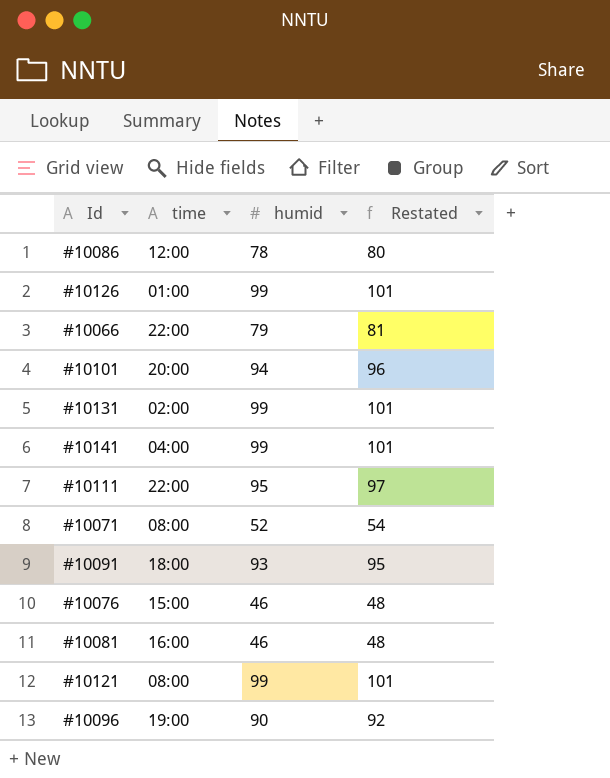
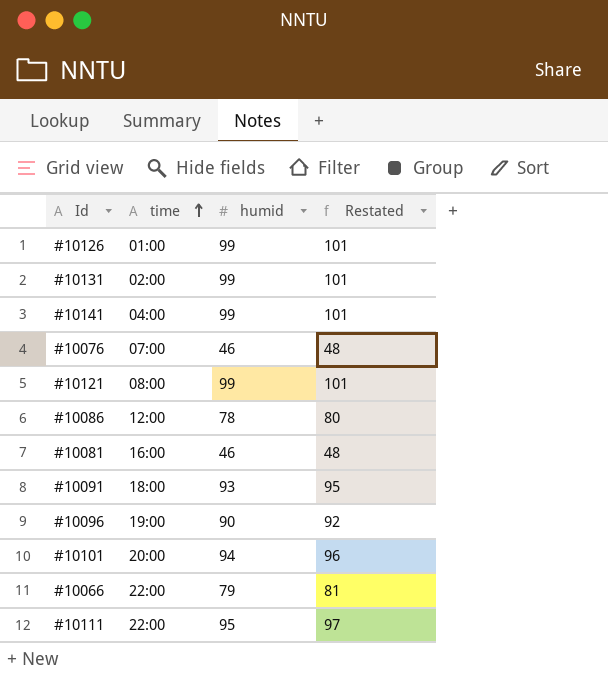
row order: none -> time ascending
row #10071: 08:00 | 52 | 54 -> none
#10076 | time: 15:00 -> 07:00

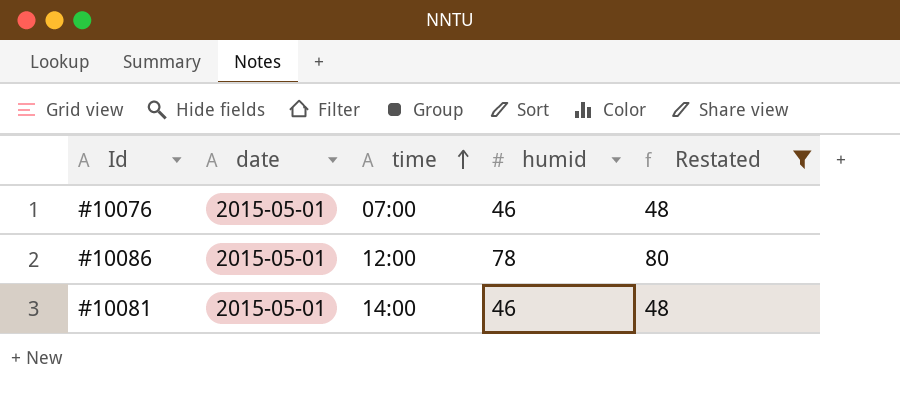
filter: none -> Restated <= 80
column date | position: none -> 2
#10081 | time: 16:00 -> 14:00

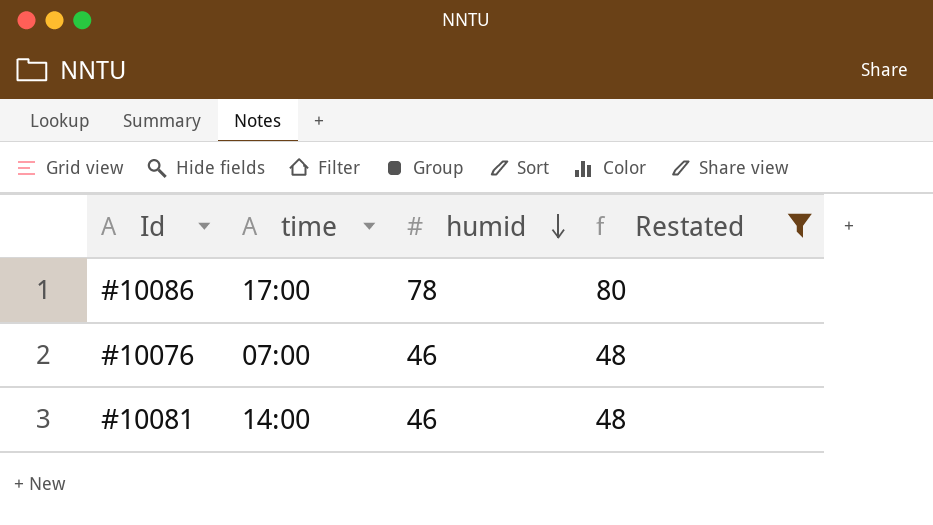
row order: time ascending -> humid descending
column date | position: 2 -> none
#10086 | time: 12:00 -> 17:00

